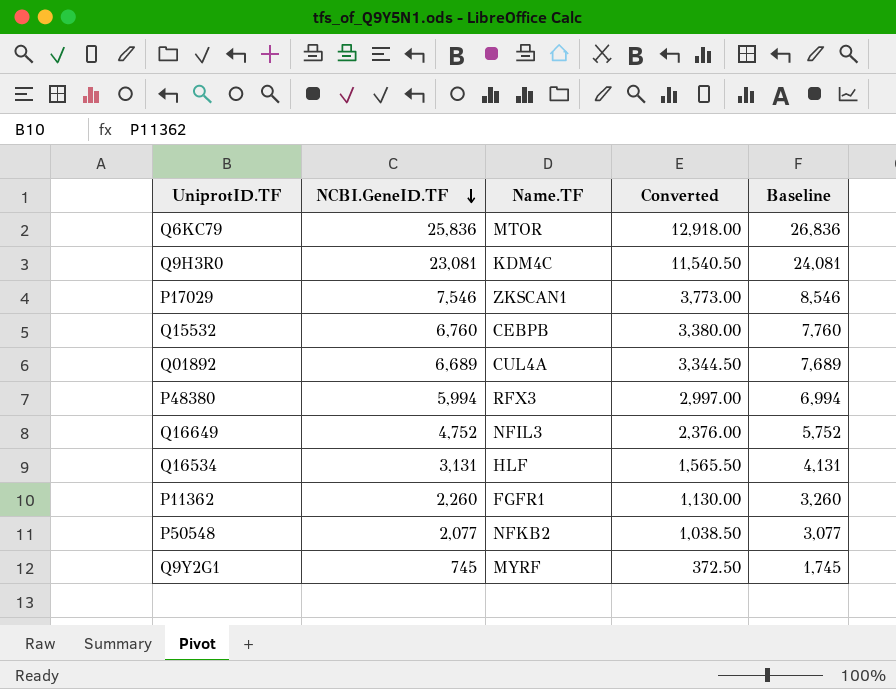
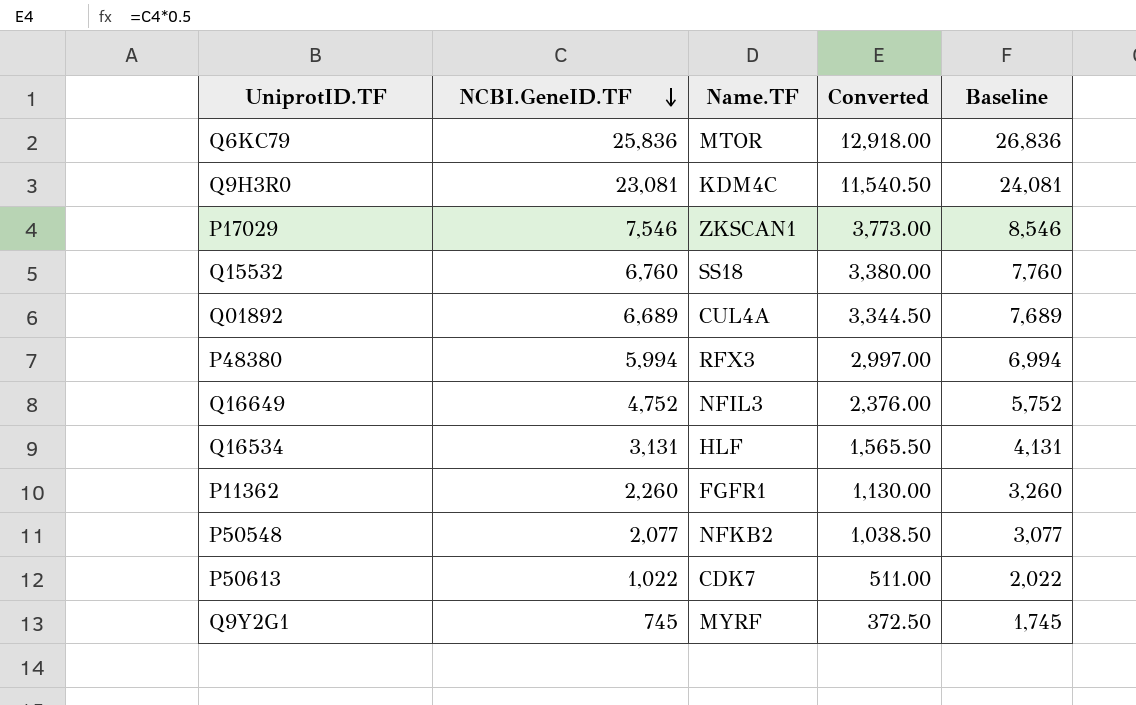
Q15532 | Name.TF: CEBPB -> SS18
row P50613: none -> 1,022 | CDK7 | 511.00 | 2,022

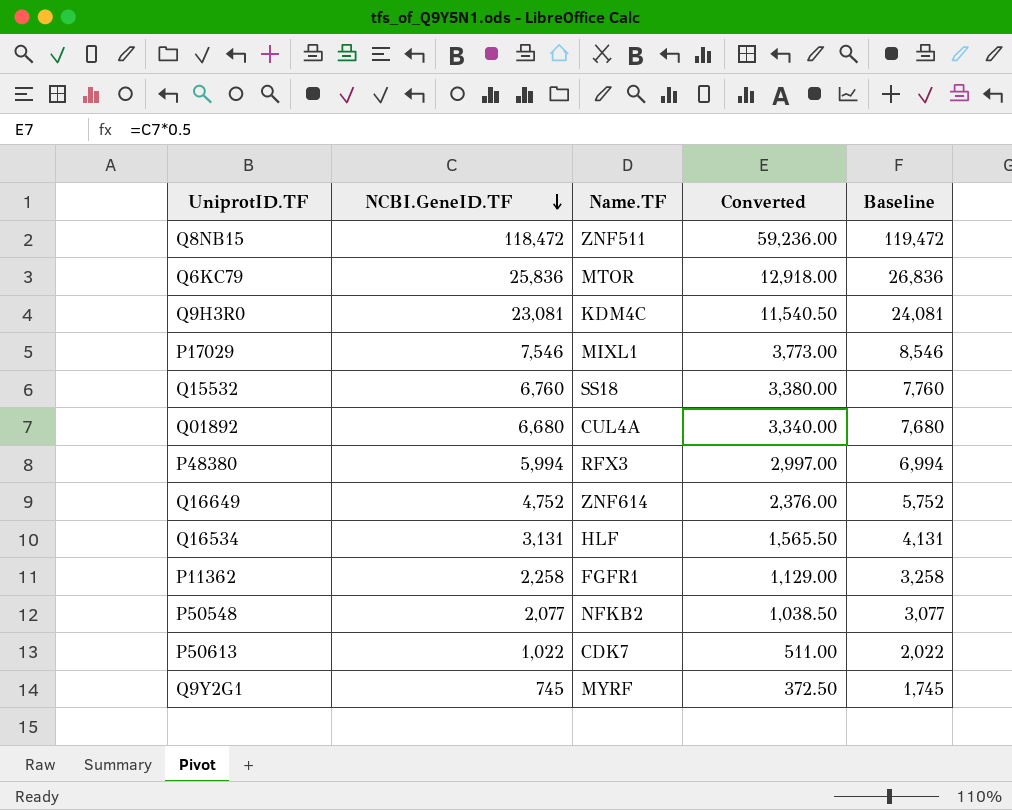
row Q8NB15: none -> 118,472 | ZNF511 | 59,236.00 | 119,472
P17029 | Name.TF: ZKSCAN1 -> MIXL1
Q01892 | NCBI.GeneID.TF: 6,689 -> 6,680
Q01892 | Converted: 3,344.50 -> 3,340.00
Q01892 | Baseline: 7,689 -> 7,680
Q16649 | Name.TF: NFIL3 -> ZNF614
P11362 | NCBI.GeneID.TF: 2,260 -> 2,258
P11362 | Converted: 1,130.00 -> 1,129.00
P11362 | Baseline: 3,260 -> 3,258

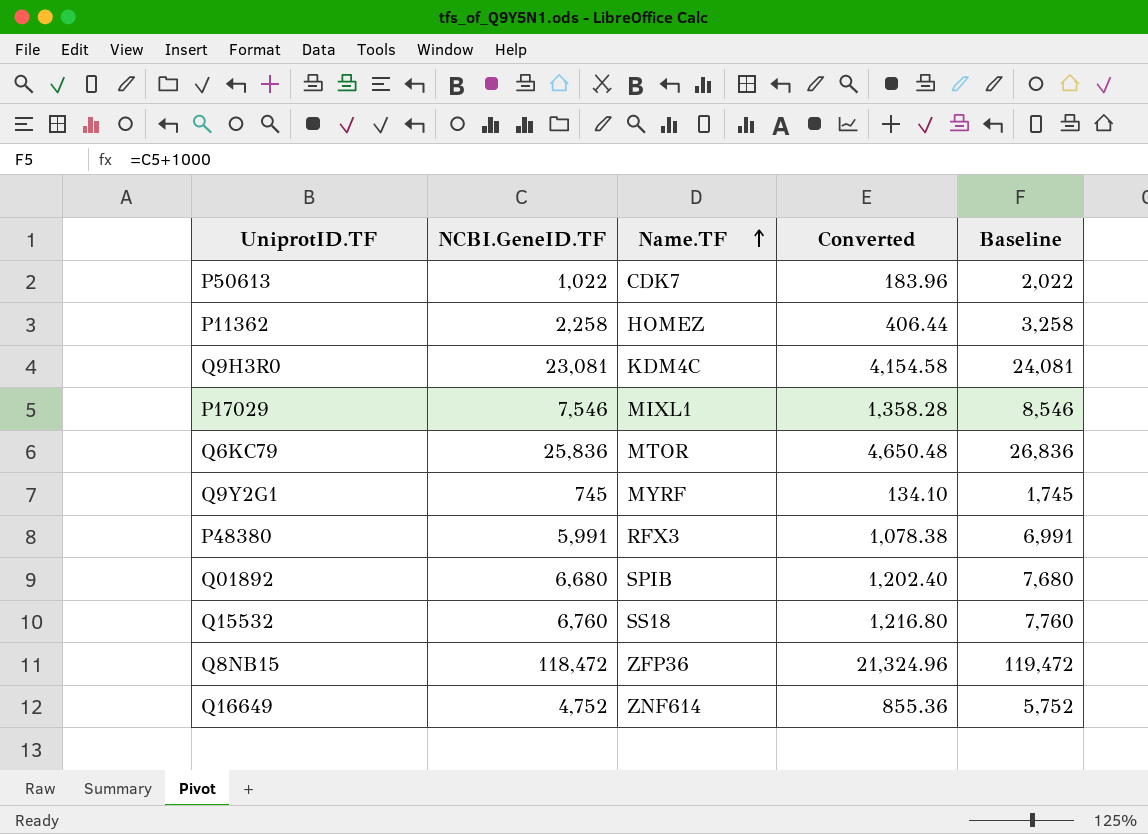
row order: NCBI.GeneID.TF descending -> Name.TF ascending
column Converted | formula: [NCBI.GeneID.TF] * 0.5 -> [NCBI.GeneID.TF] * 0.18
row Q16534: 3,131 | HLF | 1,565.50 | 4,131 -> none
row P50548: 2,077 | NFKB2 | 1,038.50 | 3,077 -> none
P11362 | Name.TF: FGFR1 -> HOMEZ
P48380 | NCBI.GeneID.TF: 5,994 -> 5,991
P48380 | Baseline: 6,994 -> 6,991
Q01892 | Name.TF: CUL4A -> SPIB
Q8NB15 | Name.TF: ZNF511 -> ZFP36

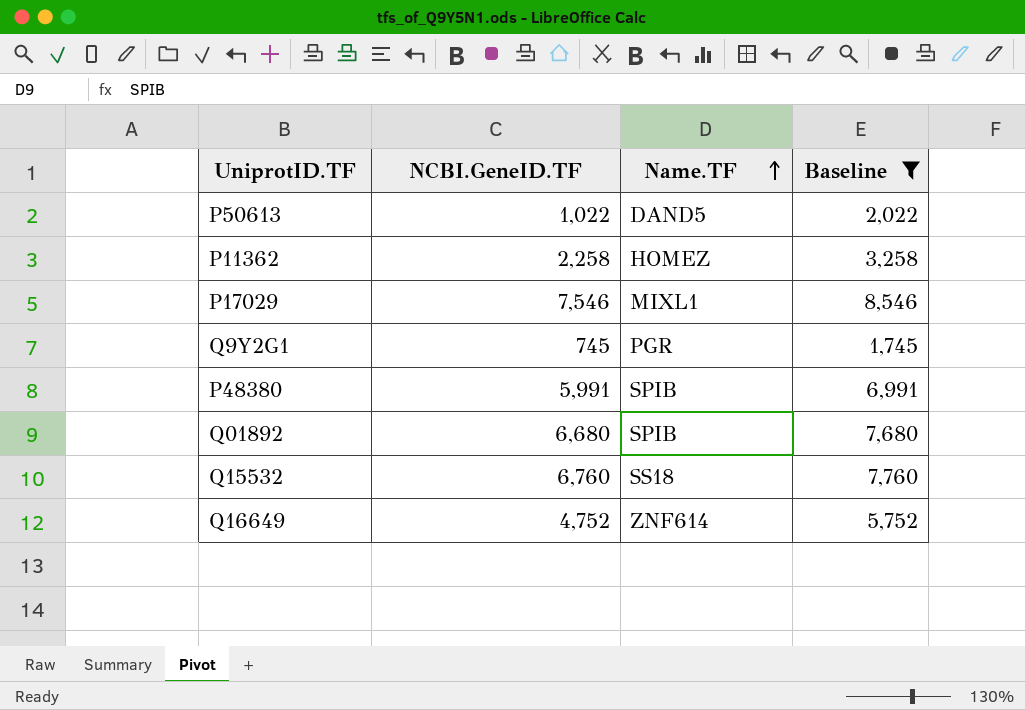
filter: none -> Baseline <= 8,546
column Converted | formula: [NCBI.GeneID.TF] * 0.18 -> none
P50613 | Name.TF: CDK7 -> DAND5
Q9Y2G1 | Name.TF: MYRF -> PGR
P48380 | Name.TF: RFX3 -> SPIB

